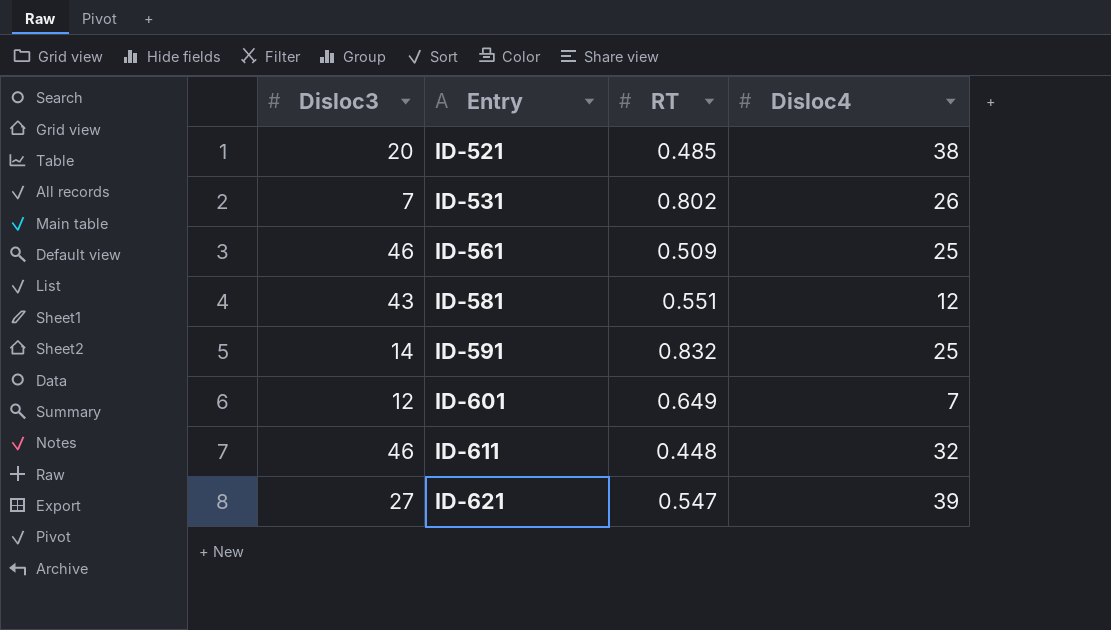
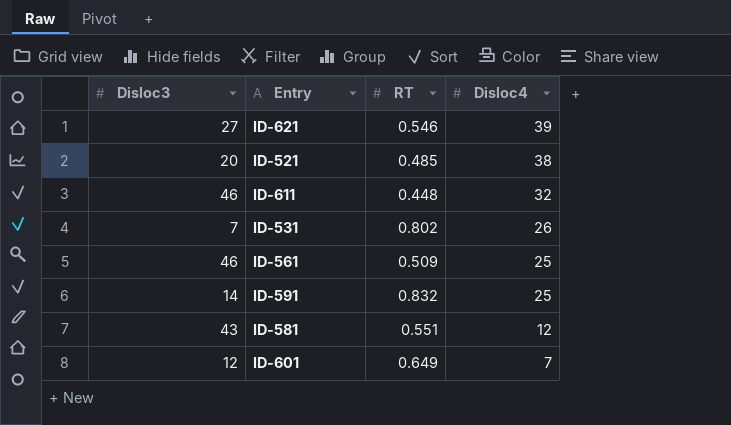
row order: Entry ascending -> Disloc4 descending
ID-621 | RT: 0.547 -> 0.546

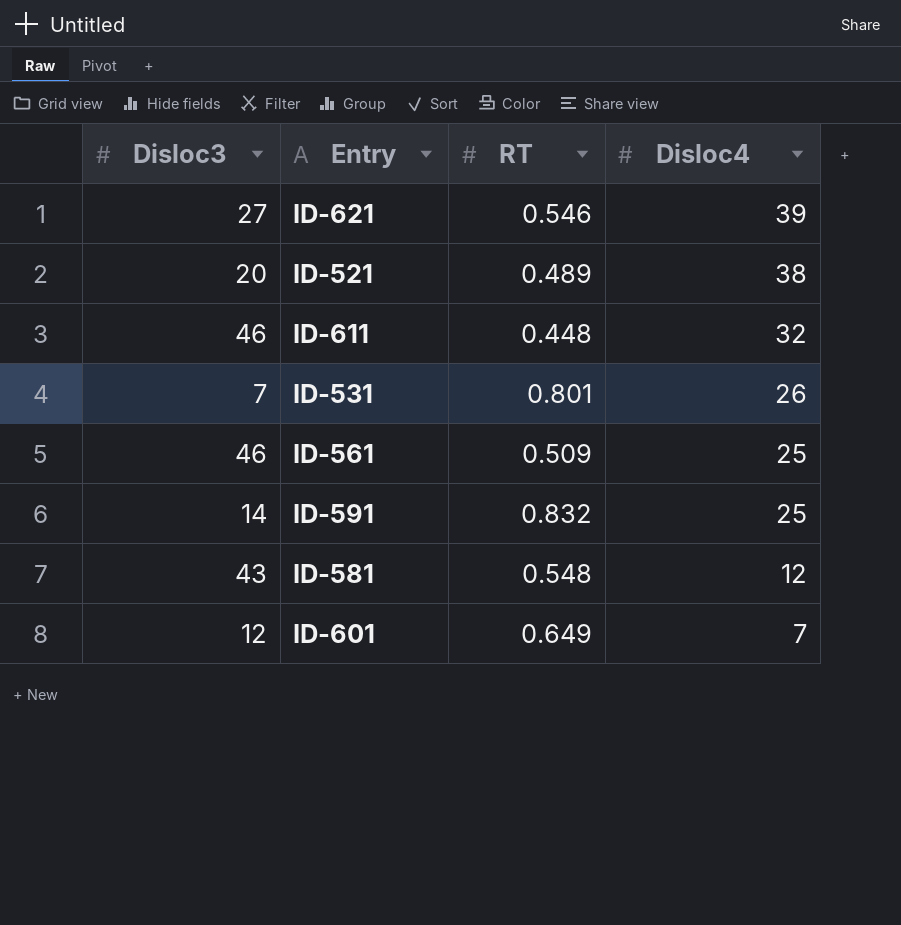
ID-521 | RT: 0.485 -> 0.489
ID-531 | RT: 0.802 -> 0.801
ID-581 | RT: 0.551 -> 0.548

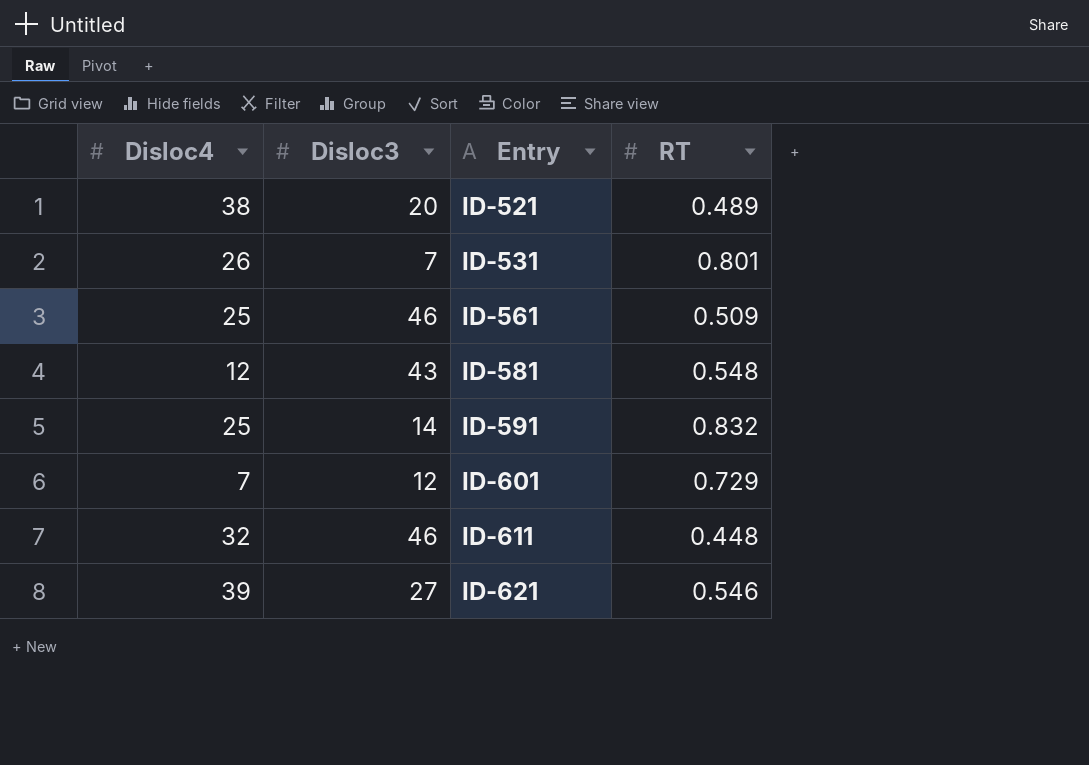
row order: Disloc4 descending -> Entry ascending
column Disloc4 | position: 4 -> 1
ID-601 | RT: 0.649 -> 0.729

